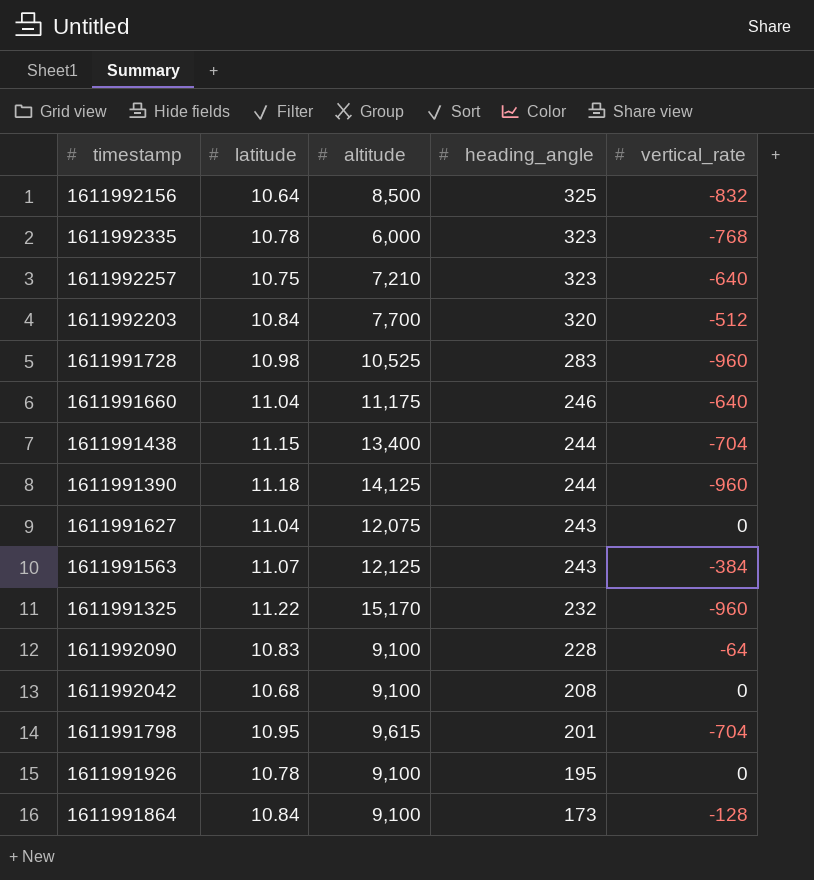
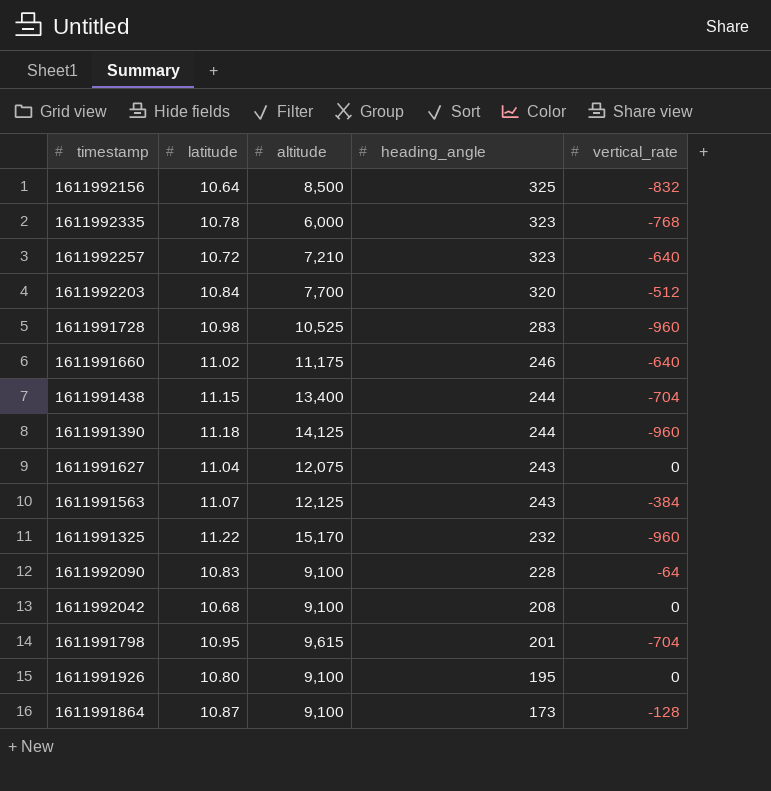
1611992257 | latitude: 10.75 -> 10.72
1611991660 | latitude: 11.04 -> 11.02
1611991926 | latitude: 10.78 -> 10.80
1611991864 | latitude: 10.84 -> 10.87

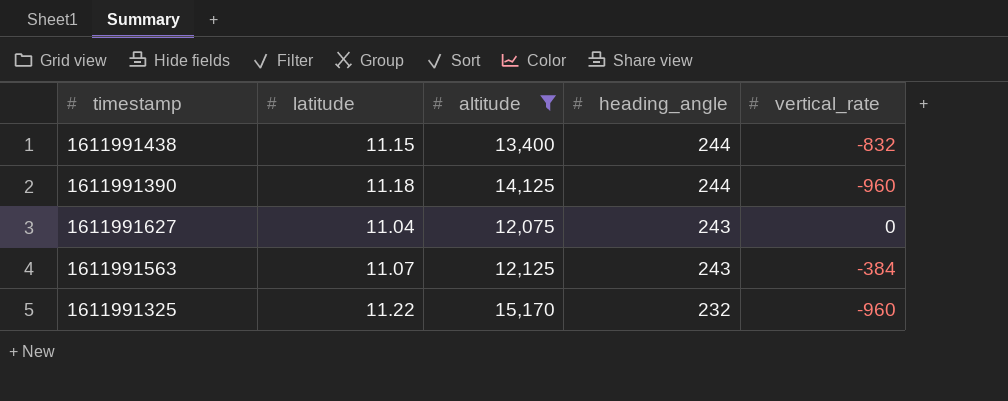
filter: none -> altitude >= 12,075
1611991438 | vertical_rate: -704 -> -832

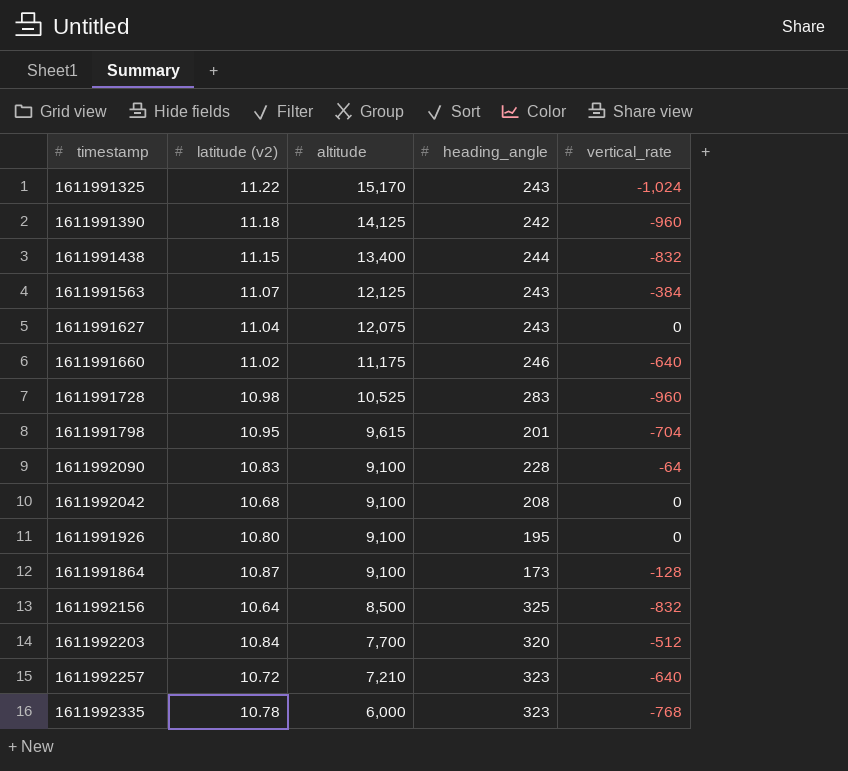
filter: altitude >= 12,075 -> none
row order: heading_angle descending -> altitude descending
column name: latitude -> latitude (v2)
1611991325 | heading_angle: 232 -> 243
1611991325 | vertical_rate: -960 -> -1,024
1611991390 | heading_angle: 244 -> 242

